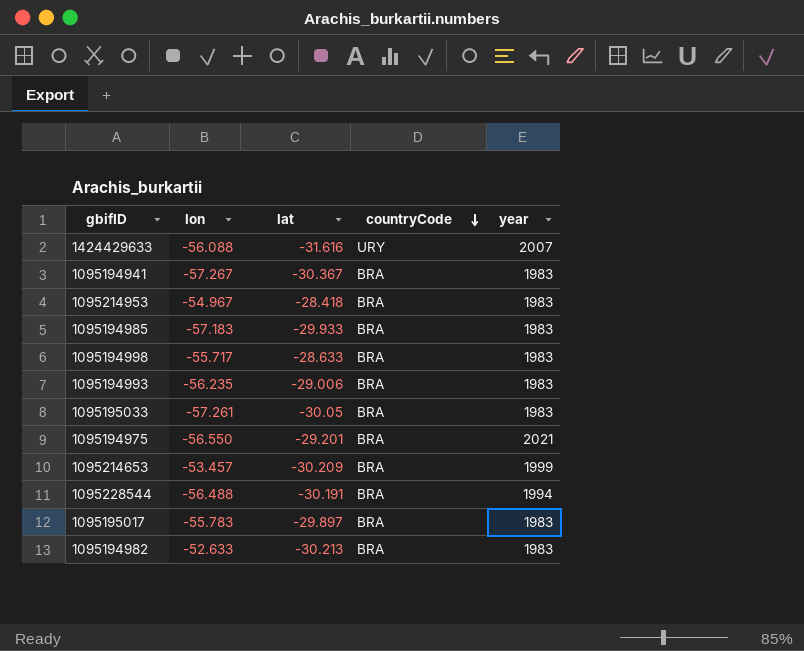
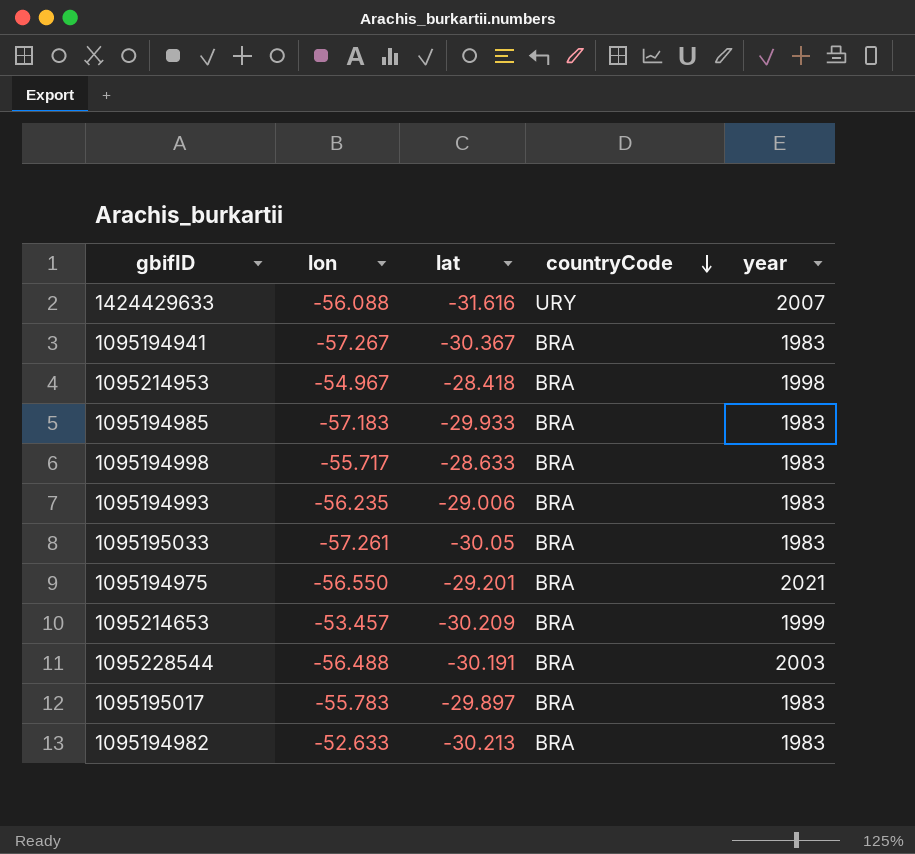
1095214953 | year: 1983 -> 1998
1095228544 | year: 1994 -> 2003

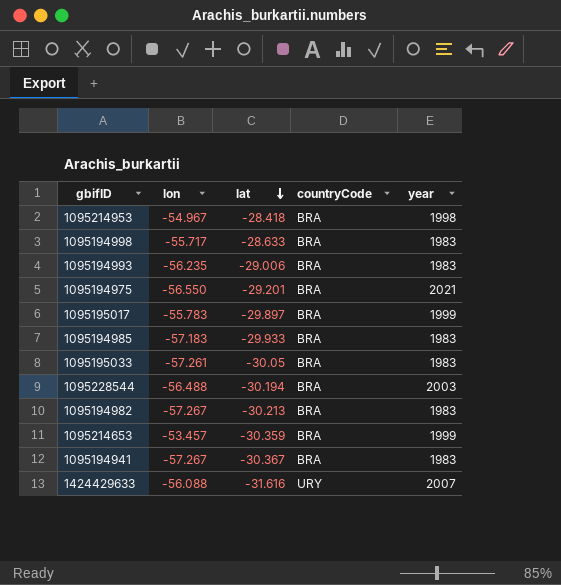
row order: countryCode descending -> lat descending
1095195017 | year: 1983 -> 1999
1095228544 | lat: -30.191 -> -30.194
1095194982 | lon: -52.633 -> -57.267
1095214653 | lat: -30.209 -> -30.359

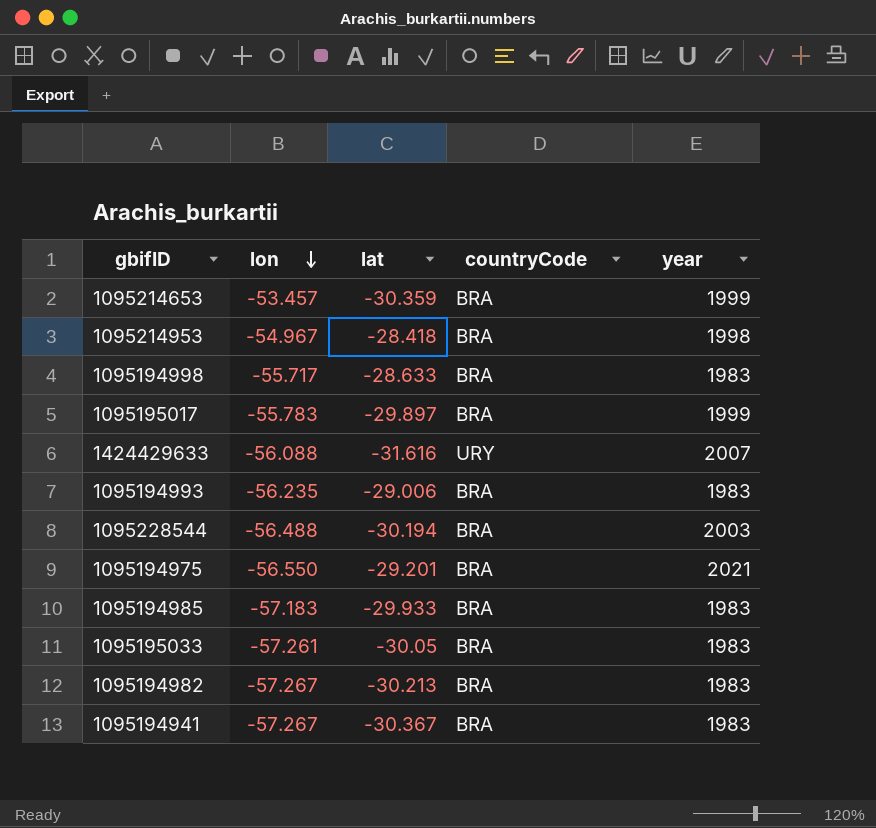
row order: lat descending -> lon descending

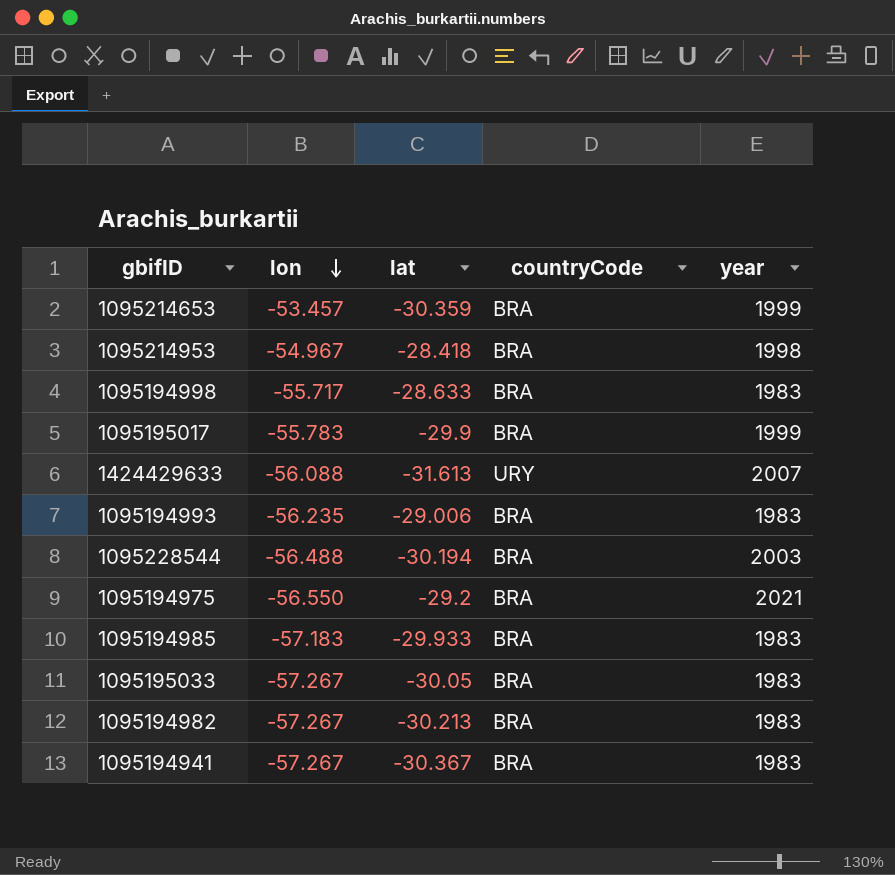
1095195017 | lat: -29.897 -> -29.9
1424429633 | lat: -31.616 -> -31.613
1095194975 | lat: -29.201 -> -29.2
1095195033 | lon: -57.261 -> -57.267

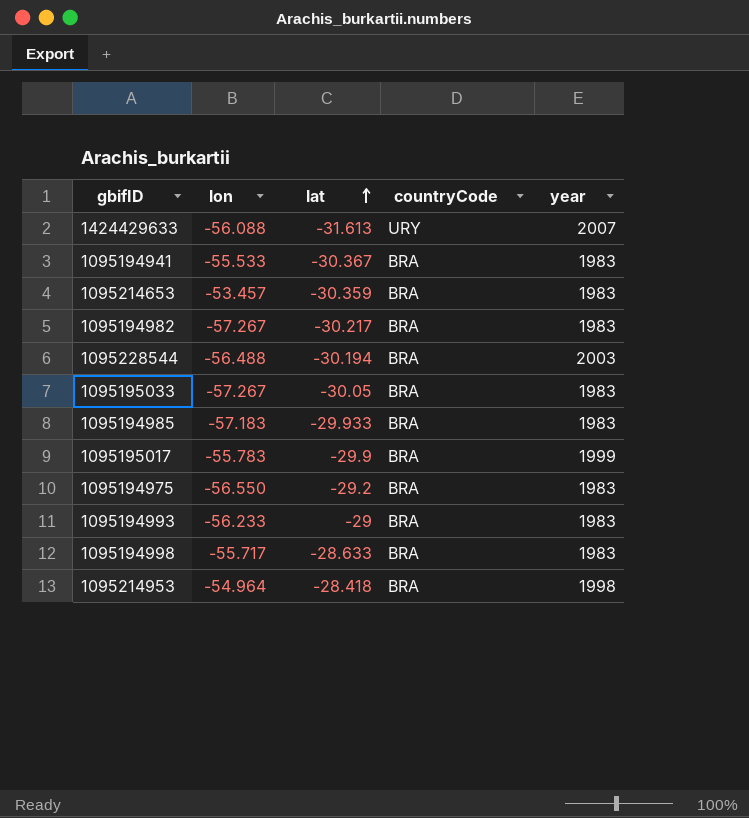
row order: lon descending -> lat ascending
1095194941 | lon: -57.267 -> -55.533
1095214653 | year: 1999 -> 1983
1095194982 | lat: -30.213 -> -30.217
1095194975 | year: 2021 -> 1983
1095194993 | lon: -56.235 -> -56.233
1095194993 | lat: -29.006 -> -29
1095214953 | lon: -54.967 -> -54.964

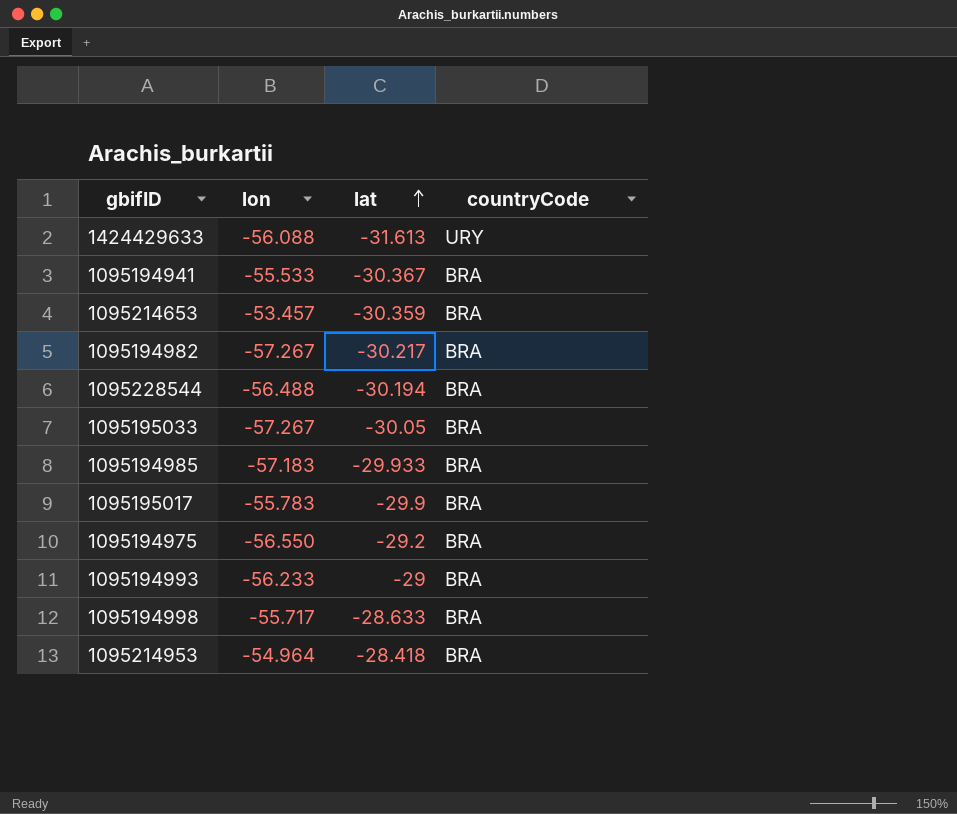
column year | position: 5 -> none

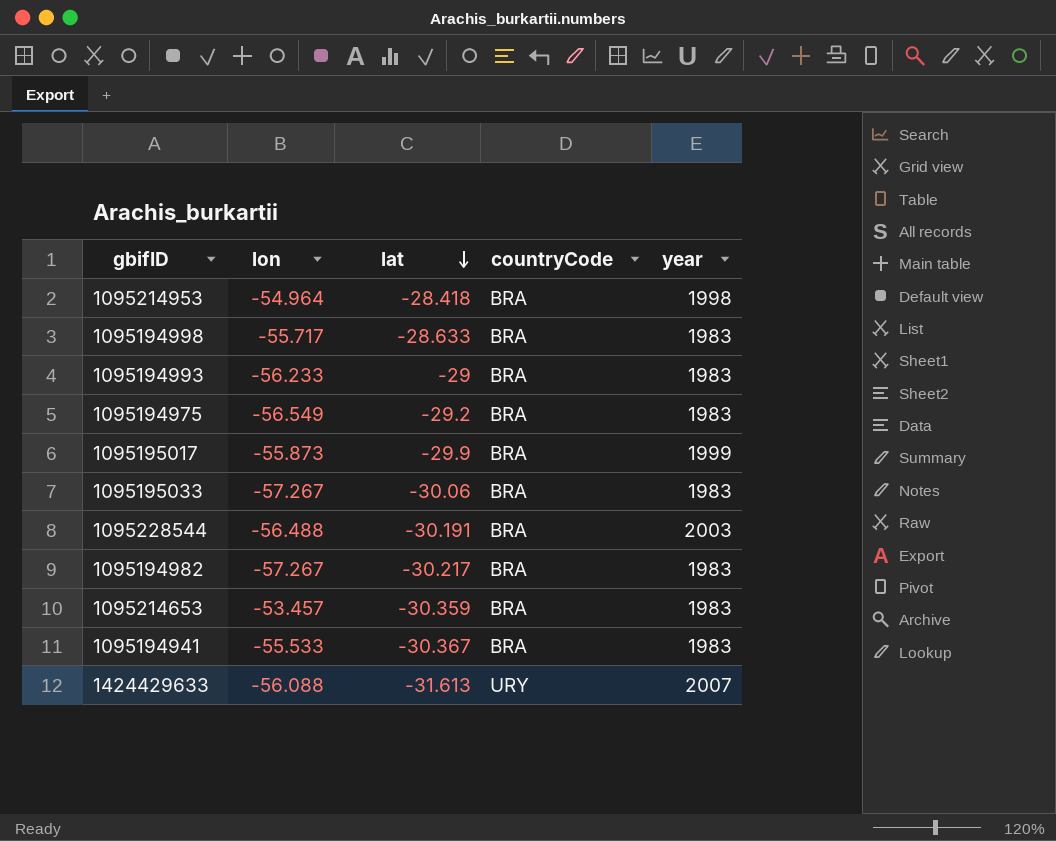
row order: lat ascending -> lat descending
column year | position: none -> 5
row 1095194985: -57.183 | -29.933 | BRA -> none
1095194975 | lon: -56.550 -> -56.549
1095195017 | lon: -55.783 -> -55.873
1095195033 | lat: -30.05 -> -30.06
1095228544 | lat: -30.194 -> -30.191

